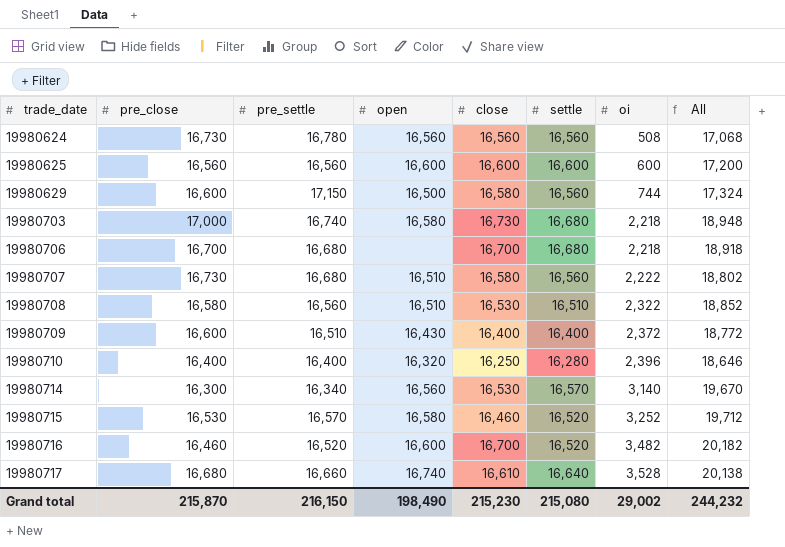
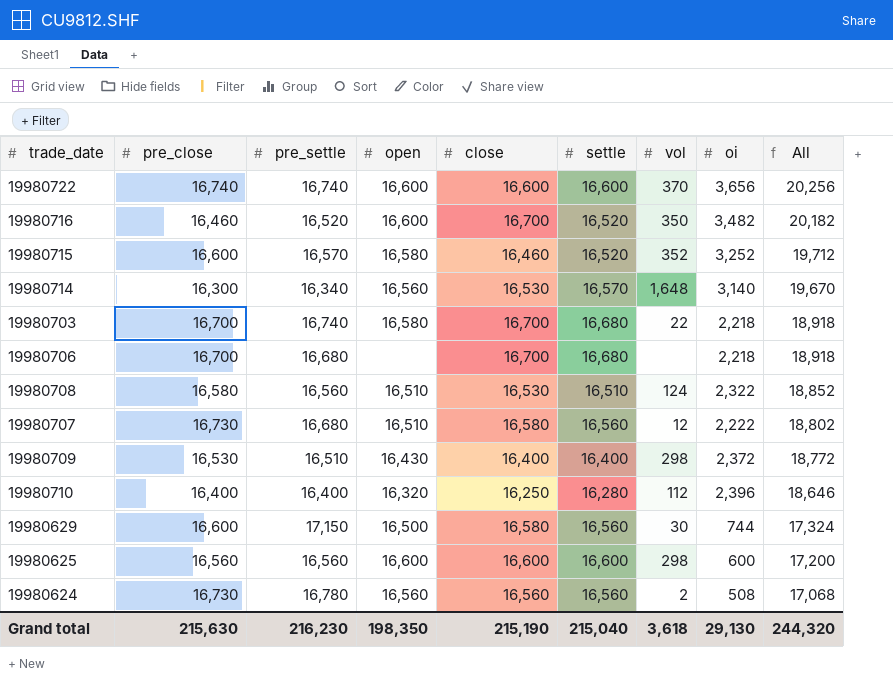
row order: trade_date ascending -> All descending
column vol | position: none -> 7
row 19980717: 16,680 | 16,660 | 16,740 | 16,610 | 16,640 | 3,528 | 20,138 -> none
row 19980722: none -> 16,740 | 16,740 | 16,600 | 16,600 | 16,600 | 370 | 3,656 | 20,256
19980715 | pre_close: 16,530 -> 16,600
19980703 | pre_close: 17,000 -> 16,700
19980703 | close: 16,730 -> 16,700
19980703 | All: 18,948 -> 18,918
19980709 | pre_close: 16,600 -> 16,530
Grand total | pre_close: 215,870 -> 215,630
Grand total | pre_settle: 216,150 -> 216,230
Grand total | open: 198,490 -> 198,350
Grand total | close: 215,230 -> 215,190
Grand total | settle: 215,080 -> 215,040
Grand total | oi: 29,002 -> 29,130
Grand total | All: 244,232 -> 244,320

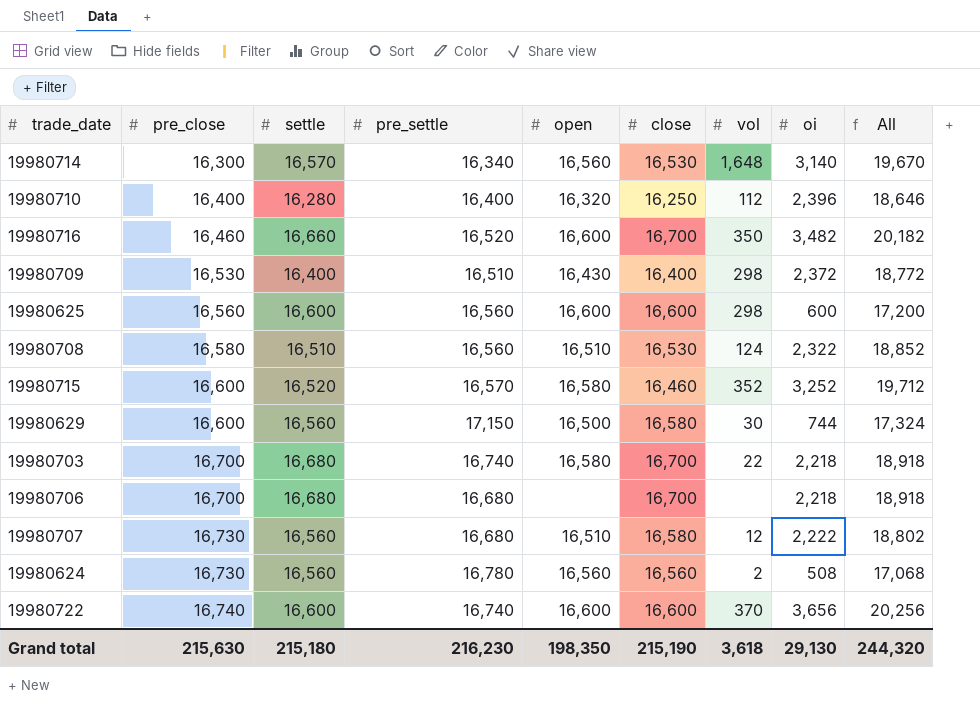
row order: All descending -> pre_close ascending
column settle | position: 6 -> 3
19980716 | settle: 16,520 -> 16,660
Grand total | settle: 215,040 -> 215,180

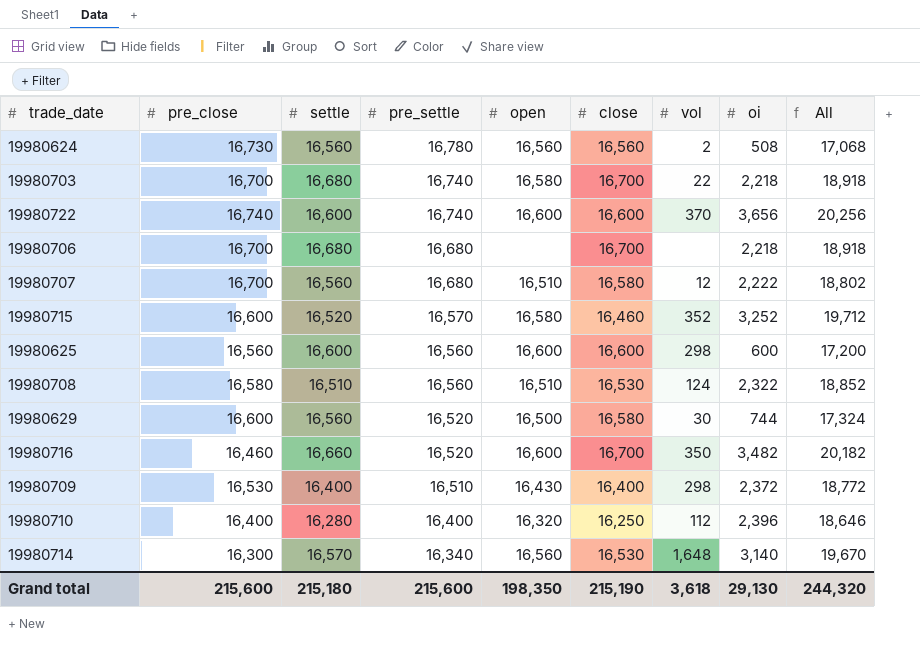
row order: pre_close ascending -> pre_settle descending
19980707 | pre_close: 16,730 -> 16,700
19980629 | pre_settle: 17,150 -> 16,520
Grand total | pre_close: 215,630 -> 215,600
Grand total | pre_settle: 216,230 -> 215,600

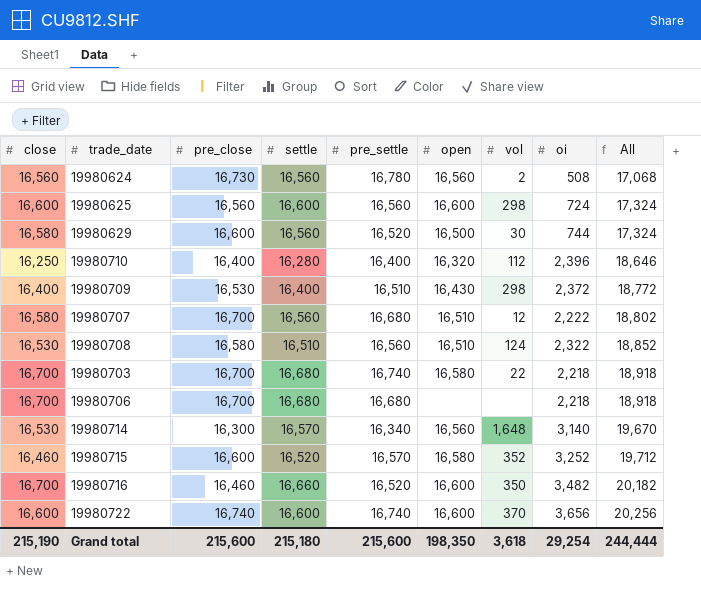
row order: pre_settle descending -> All ascending
column close | position: 6 -> 1
19980625 | oi: 600 -> 724
19980625 | All: 17,200 -> 17,324
Grand total | oi: 29,130 -> 29,254
Grand total | All: 244,320 -> 244,444

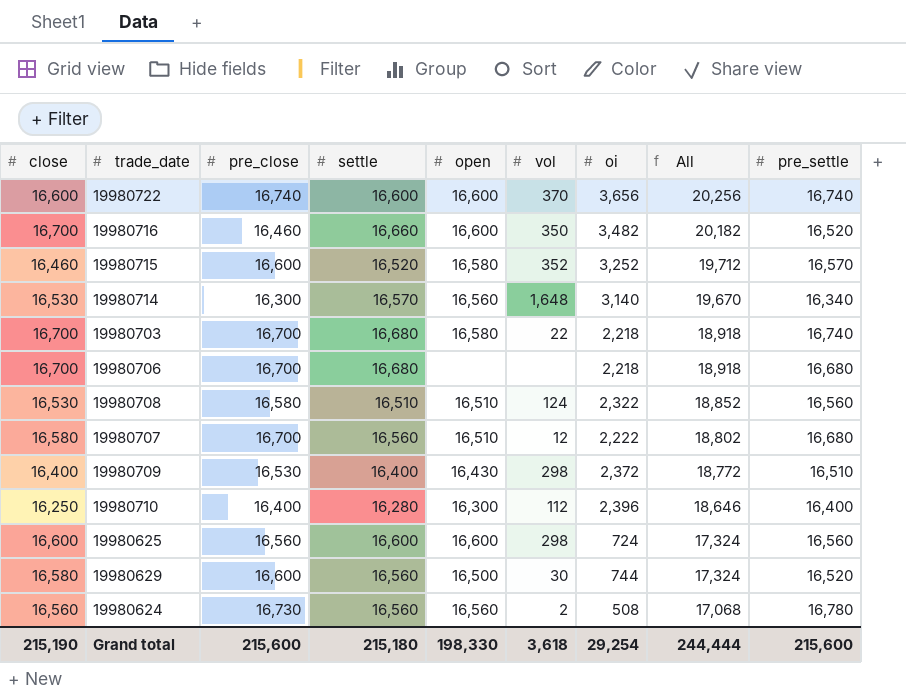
row order: All ascending -> All descending
column pre_settle | position: 5 -> 9
19980710 | open: 16,320 -> 16,300
Grand total | open: 198,350 -> 198,330

